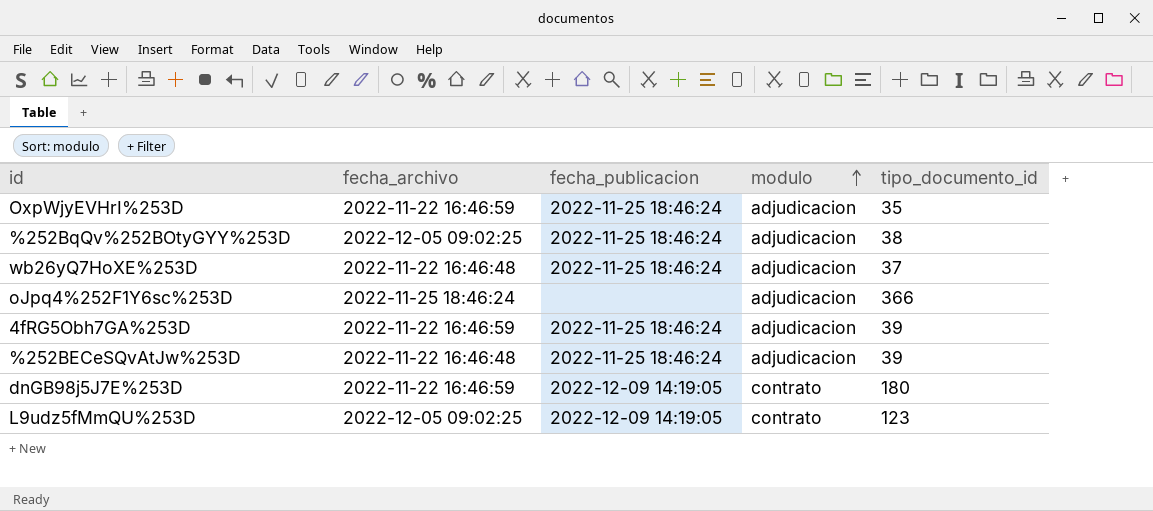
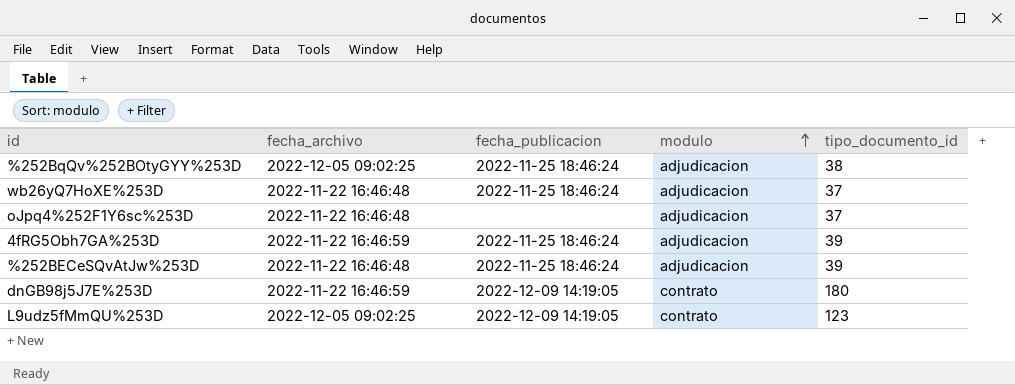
row OxpWjyEVHrI%253D: 2022-11-22 16:46:59 | 2022-11-25 18:46:24 | adjudicacion | 35 -> none
oJpq4%252F1Y6sc%253D | fecha_archivo: 2022-11-25 18:46:24 -> 2022-11-22 16:46:48
oJpq4%252F1Y6sc%253D | tipo_documento_id: 366 -> 37

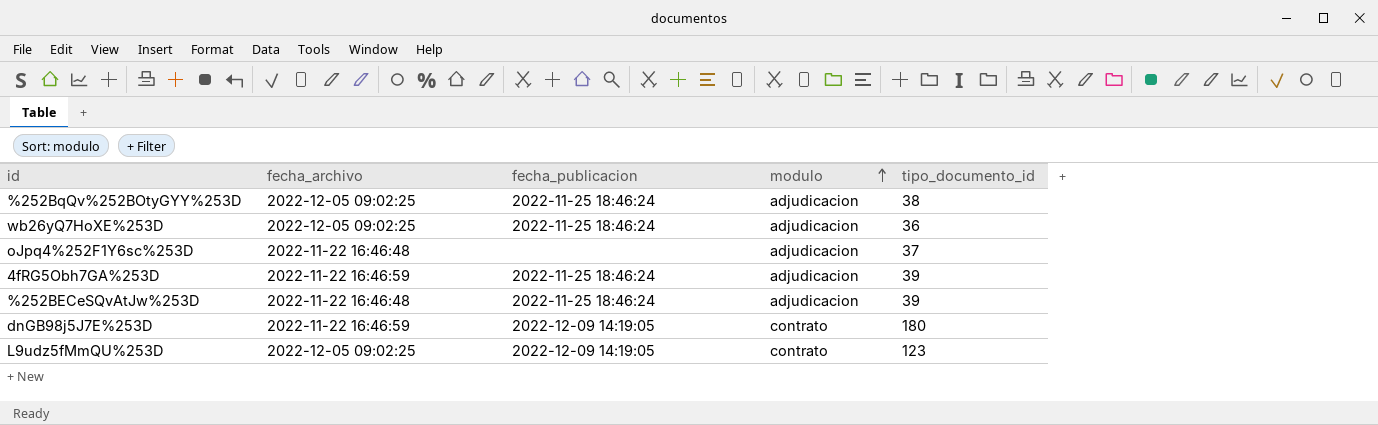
wb26yQ7HoXE%253D | fecha_archivo: 2022-11-22 16:46:48 -> 2022-12-05 09:02:25
wb26yQ7HoXE%253D | tipo_documento_id: 37 -> 36

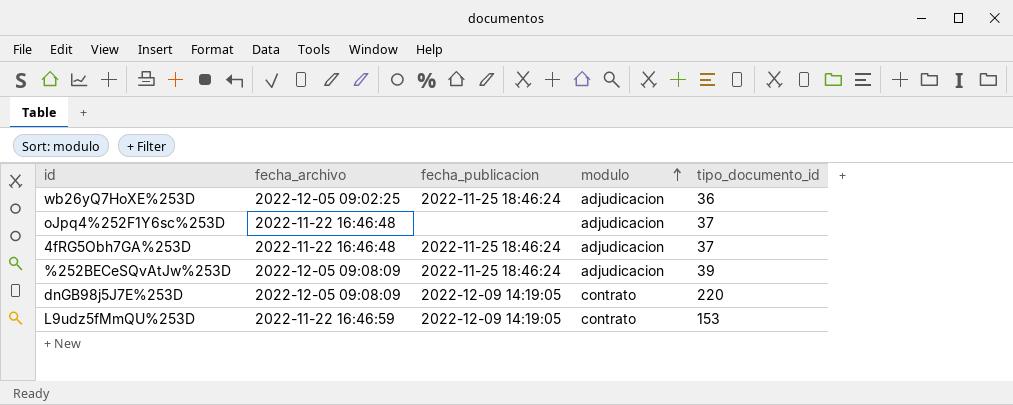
row %252BqQv%252BOtyGYY%253D: 2022-12-05 09:02:25 | 2022-11-25 18:46:24 | adjudicacion | 38 -> none
4fRG5Obh7GA%253D | fecha_archivo: 2022-11-22 16:46:59 -> 2022-11-22 16:46:48
4fRG5Obh7GA%253D | tipo_documento_id: 39 -> 37
%252BECeSQvAtJw%253D | fecha_archivo: 2022-11-22 16:46:48 -> 2022-12-05 09:08:09
dnGB98j5J7E%253D | fecha_archivo: 2022-11-22 16:46:59 -> 2022-12-05 09:08:09
dnGB98j5J7E%253D | tipo_documento_id: 180 -> 220
L9udz5fMmQU%253D | fecha_archivo: 2022-12-05 09:02:25 -> 2022-11-22 16:46:59
L9udz5fMmQU%253D | tipo_documento_id: 123 -> 153

